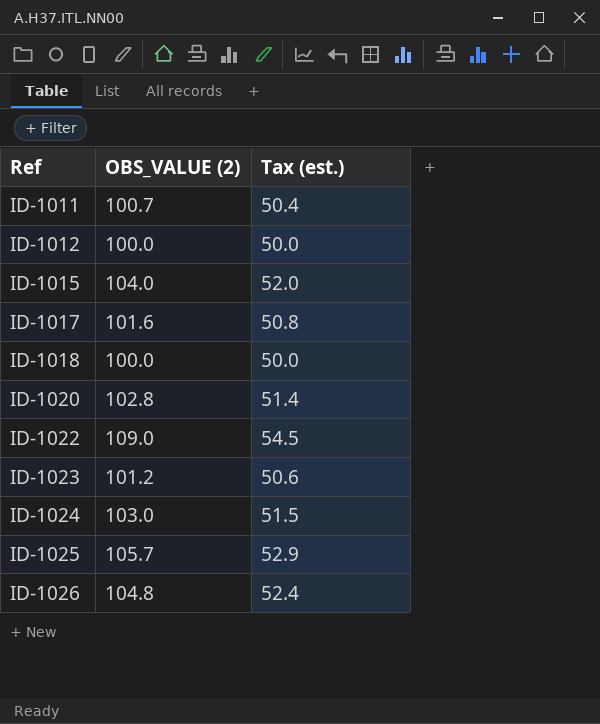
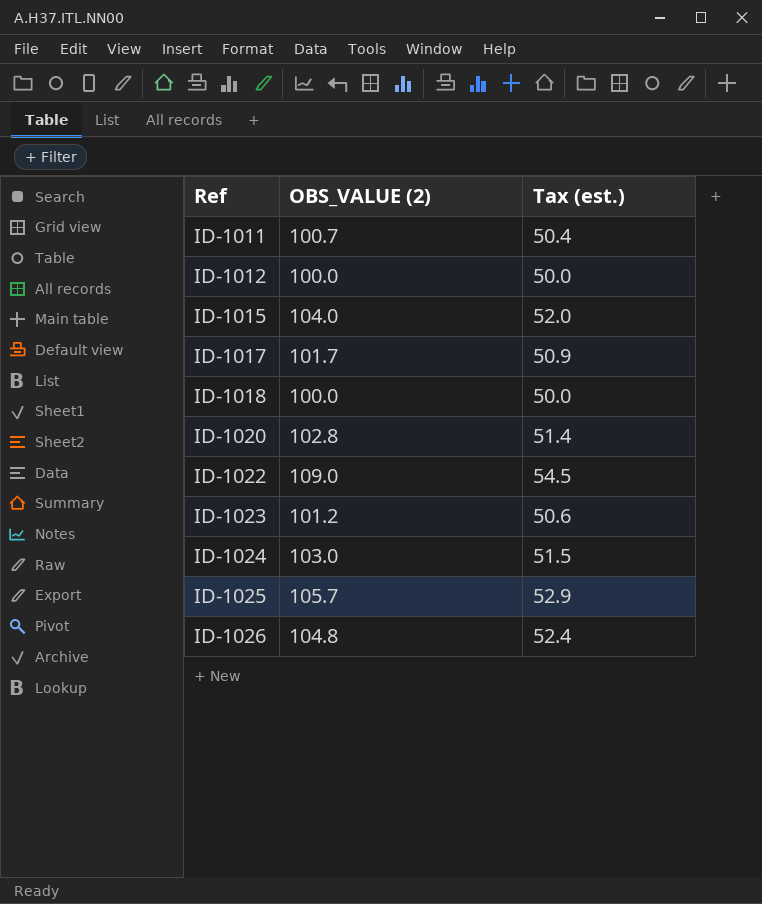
ID-1017 | OBS_VALUE (2): 101.6 -> 101.7
ID-1017 | Tax (est.): 50.8 -> 50.9

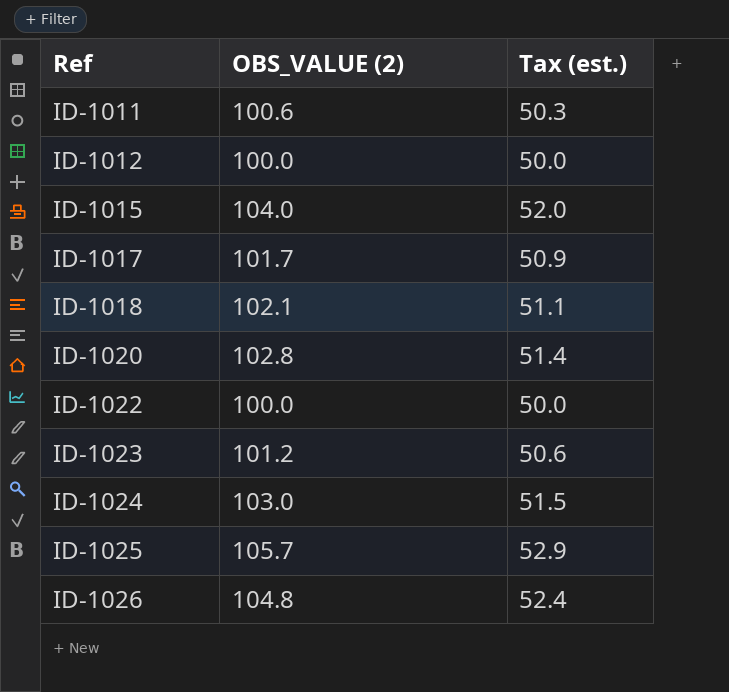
ID-1011 | OBS_VALUE (2): 100.7 -> 100.6
ID-1011 | Tax (est.): 50.4 -> 50.3
ID-1018 | OBS_VALUE (2): 100.0 -> 102.1
ID-1018 | Tax (est.): 50.0 -> 51.1
ID-1022 | OBS_VALUE (2): 109.0 -> 100.0
ID-1022 | Tax (est.): 54.5 -> 50.0

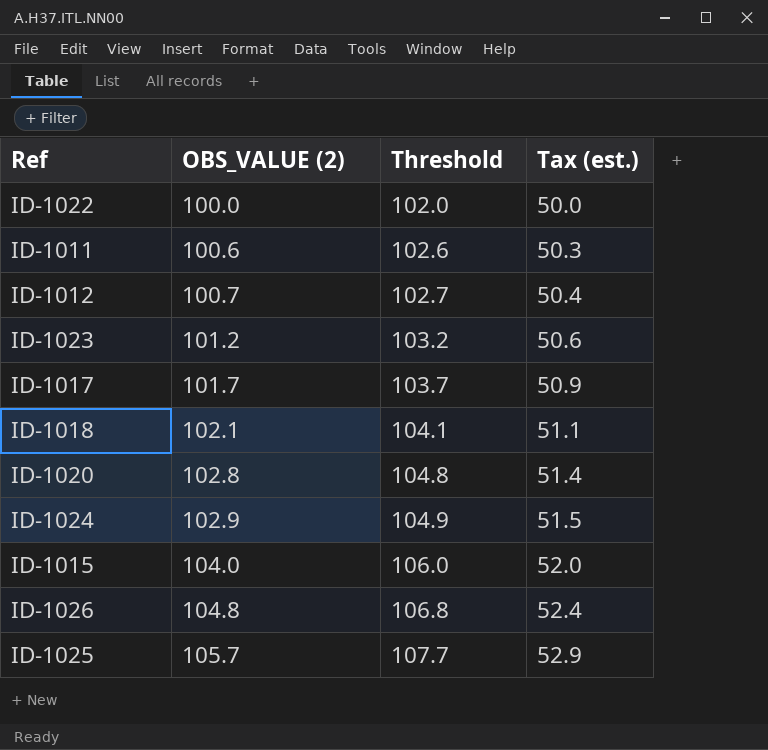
row order: Ref ascending -> OBS_VALUE (2) ascending
column Threshold | formula: none -> [OBS_VALUE (2)] + 2
ID-1012 | OBS_VALUE (2): 100.0 -> 100.7
ID-1012 | Tax (est.): 50.0 -> 50.4
ID-1024 | OBS_VALUE (2): 103.0 -> 102.9

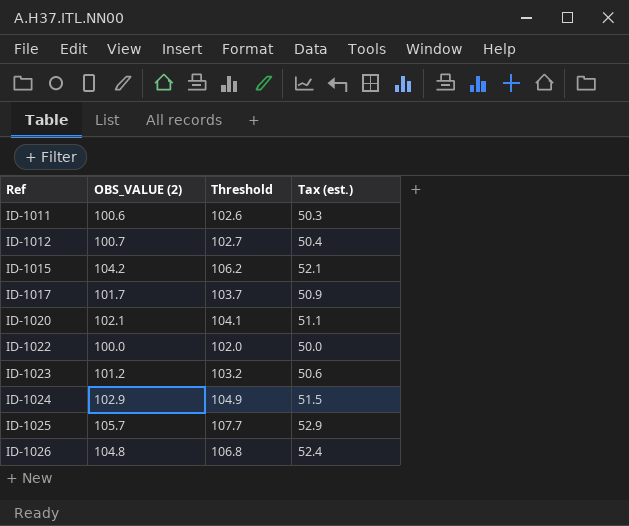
row order: OBS_VALUE (2) ascending -> Ref ascending
row ID-1018: 102.1 | 104.1 | 51.1 -> none
ID-1015 | OBS_VALUE (2): 104.0 -> 104.2
ID-1015 | Threshold: 106.0 -> 106.2
ID-1015 | Tax (est.): 52.0 -> 52.1
ID-1020 | OBS_VALUE (2): 102.8 -> 102.1
ID-1020 | Threshold: 104.8 -> 104.1
ID-1020 | Tax (est.): 51.4 -> 51.1

